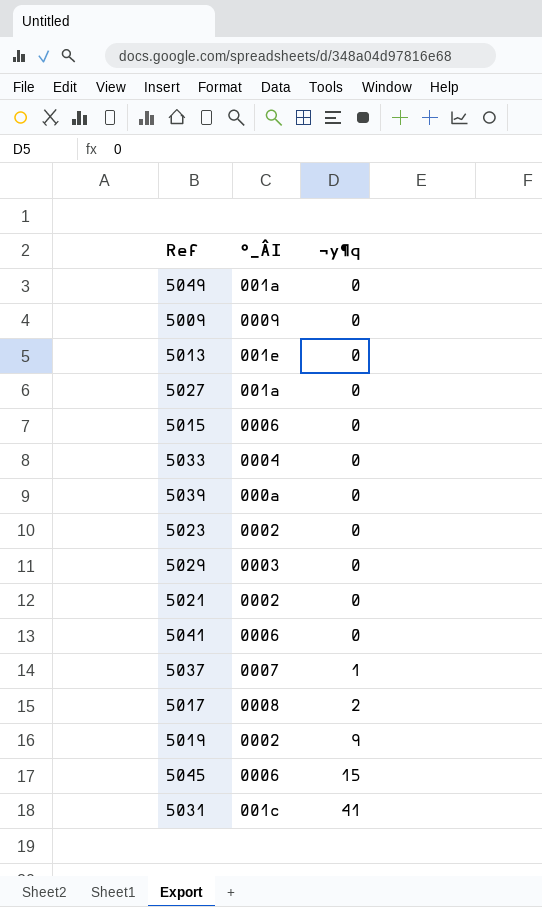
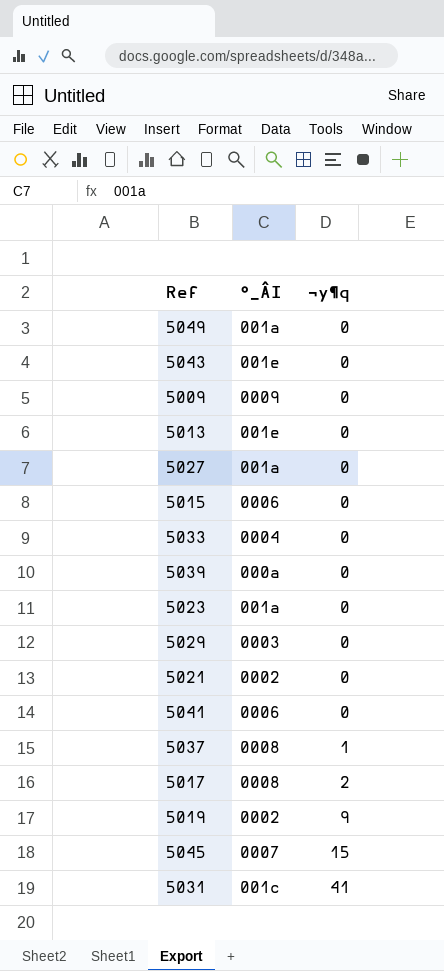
row 5043: none -> 001e | 0
5023 | °_ÂI: 0002 -> 001a
5037 | °_ÂI: 0007 -> 0008
5045 | °_ÂI: 0006 -> 0007

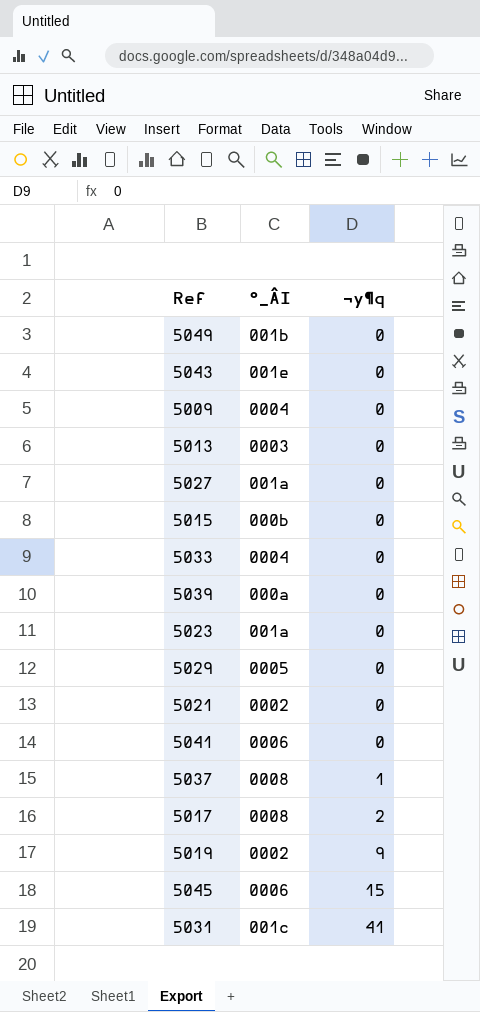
5049 | °_ÂI: 001a -> 001b
5009 | °_ÂI: 0009 -> 0004
5013 | °_ÂI: 001e -> 0003
5015 | °_ÂI: 0006 -> 000b
5029 | °_ÂI: 0003 -> 0005
5045 | °_ÂI: 0007 -> 0006

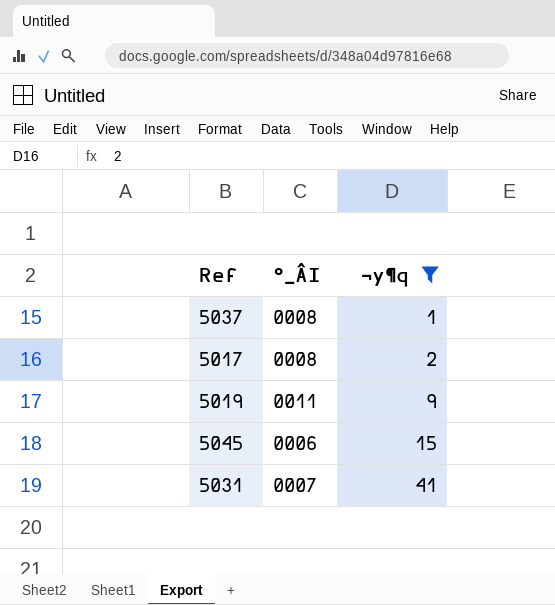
filter: none -> ¬y¶q != 0
5019 | °_ÂI: 0002 -> 0011
5031 | °_ÂI: 001c -> 0007

